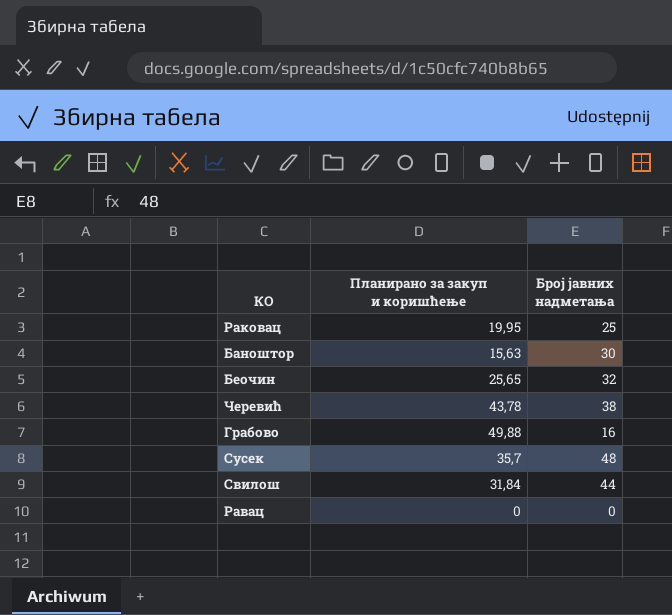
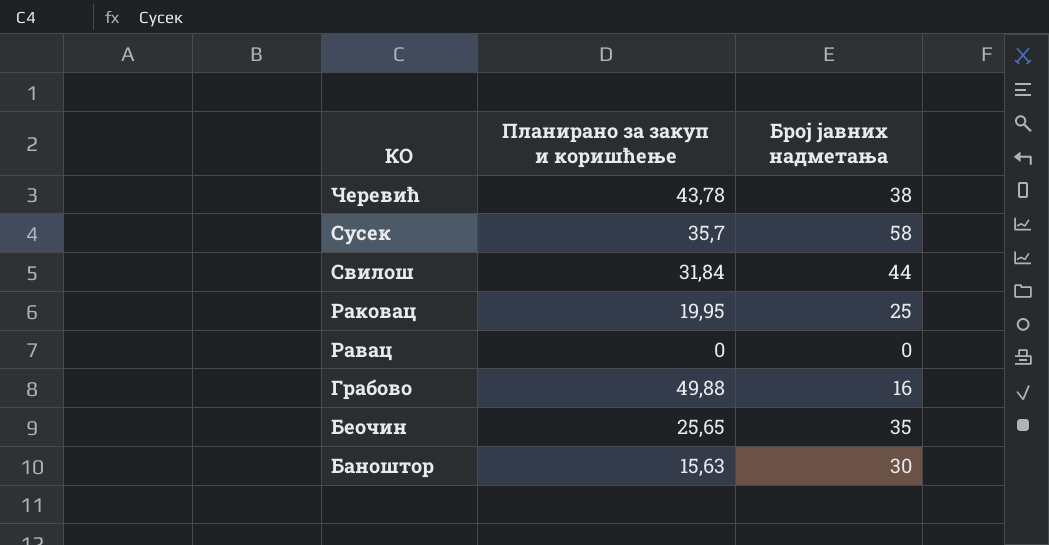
row order: none -> КО descending
Сусек | Број јавних надметања: 48 -> 58
Беочин | Број јавних надметања: 32 -> 35

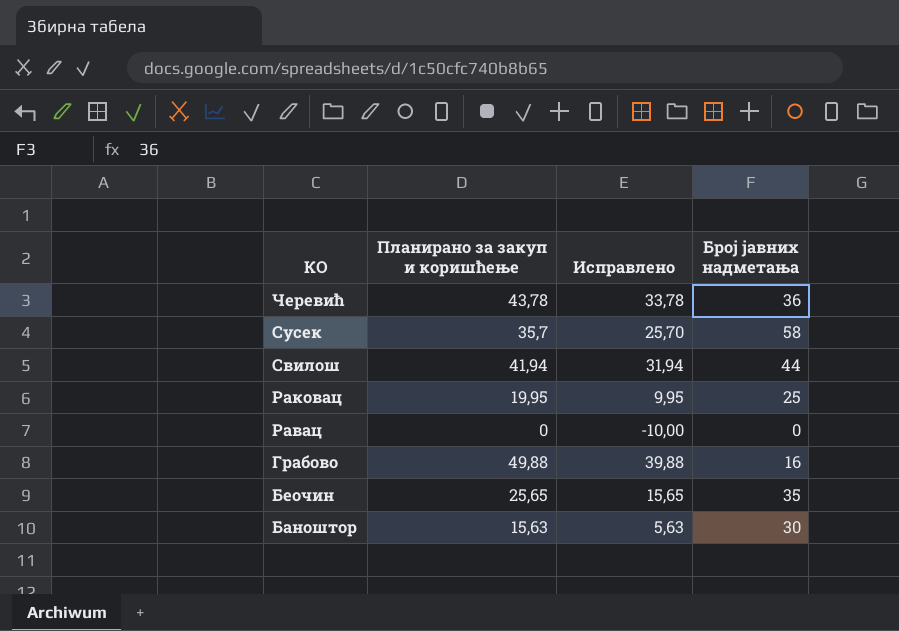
column Исправлено | formula: none -> [Планирано за закуп и коришћење] - 10
Черевић | Број јавних надметања: 38 -> 36
Свилош | Планирано за закуп и коришћење: 31,84 -> 41,94

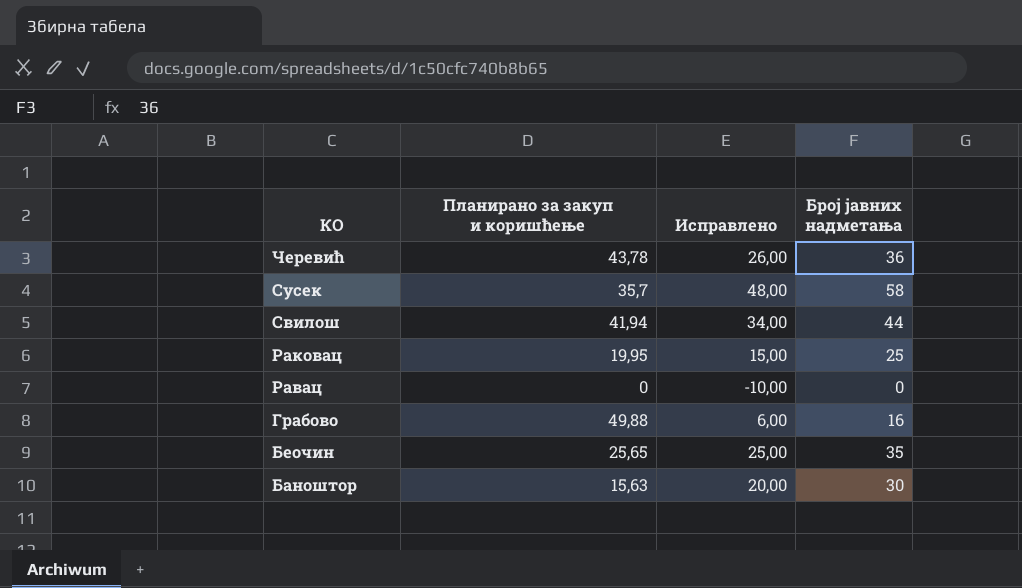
column Исправлено | formula: [Планирано за закуп и коришћење] - 10 -> [Број јавних надметања] - 10

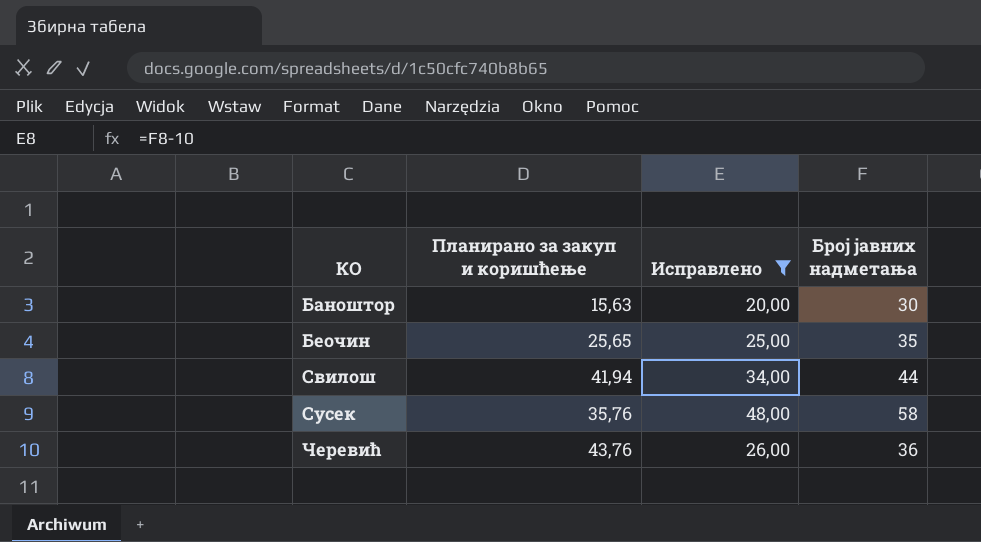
filter: none -> Исправлено >= 20,00
row order: КО descending -> КО ascending
Сусек | Планирано за закуп и коришћење: 35,7 -> 35,76
Черевић | Планирано за закуп и коришћење: 43,78 -> 43,76

